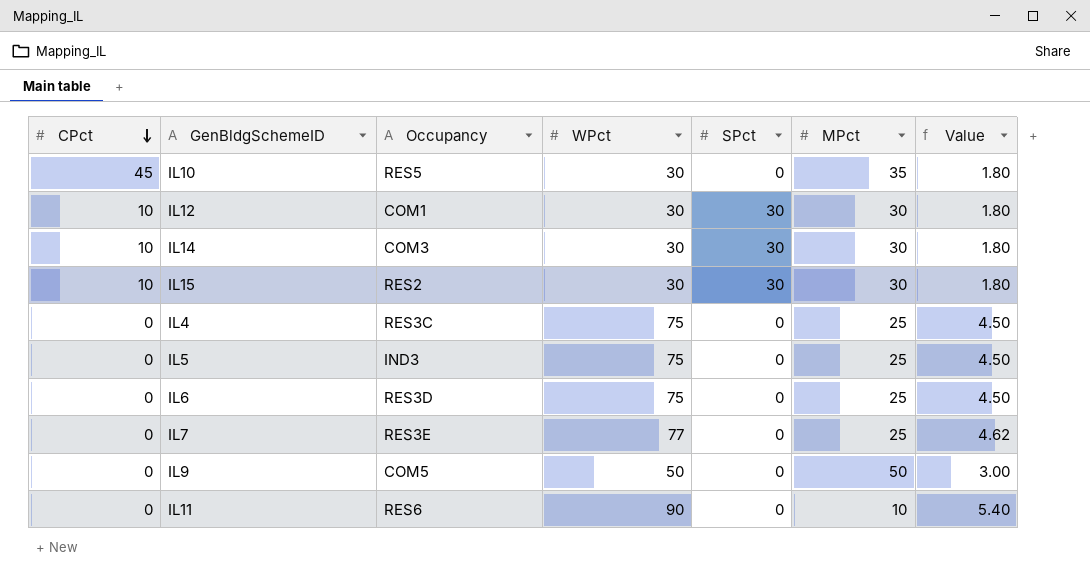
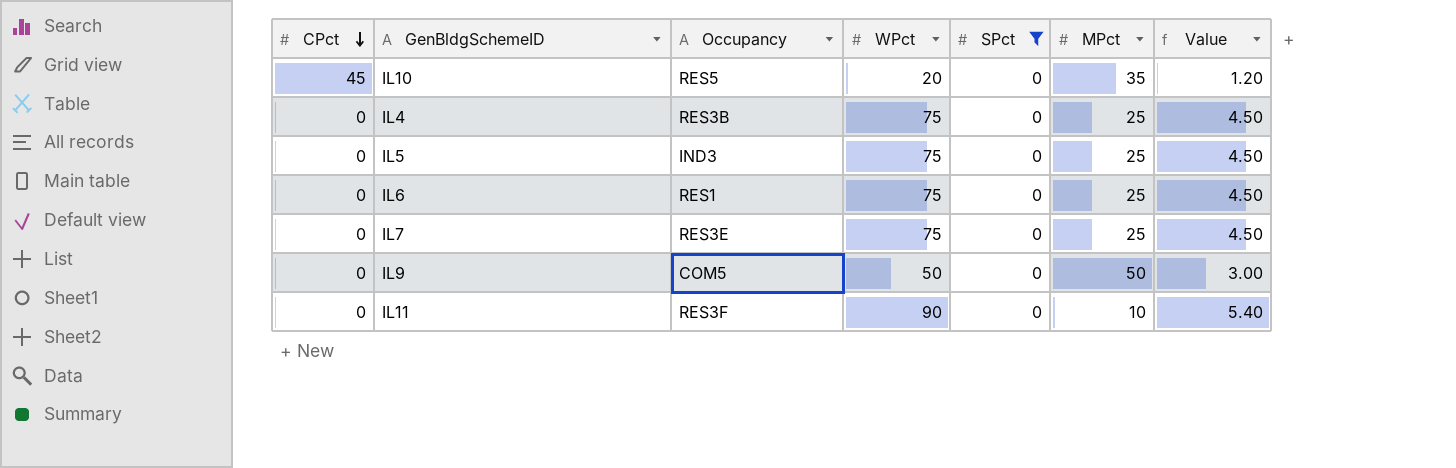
filter: none -> SPct = 0
IL10 | WPct: 30 -> 20
IL10 | Value: 1.80 -> 1.20
IL4 | Occupancy: RES3C -> RES3B
IL6 | Occupancy: RES3D -> RES1
IL7 | WPct: 77 -> 75
IL7 | Value: 4.62 -> 4.50
IL11 | Occupancy: RES6 -> RES3F

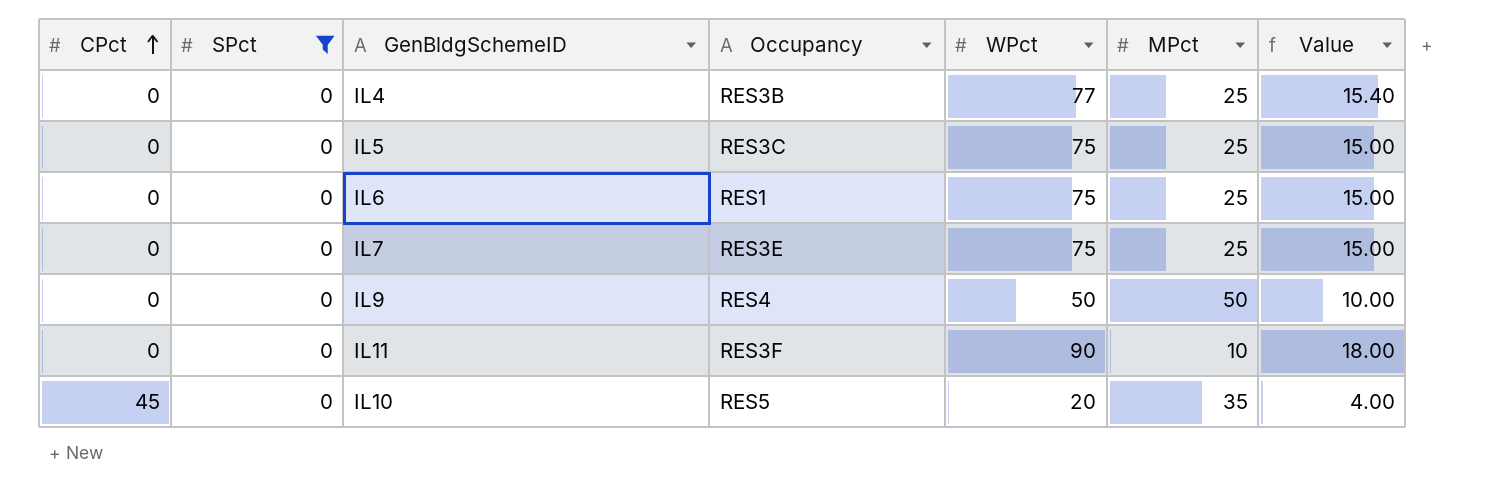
row order: CPct descending -> CPct ascending
column SPct | position: 5 -> 2
column Value | formula: [WPct] * 0.06 -> [WPct] * 0.2
IL4 | WPct: 75 -> 77
IL5 | Occupancy: IND3 -> RES3C
IL9 | Occupancy: COM5 -> RES4

